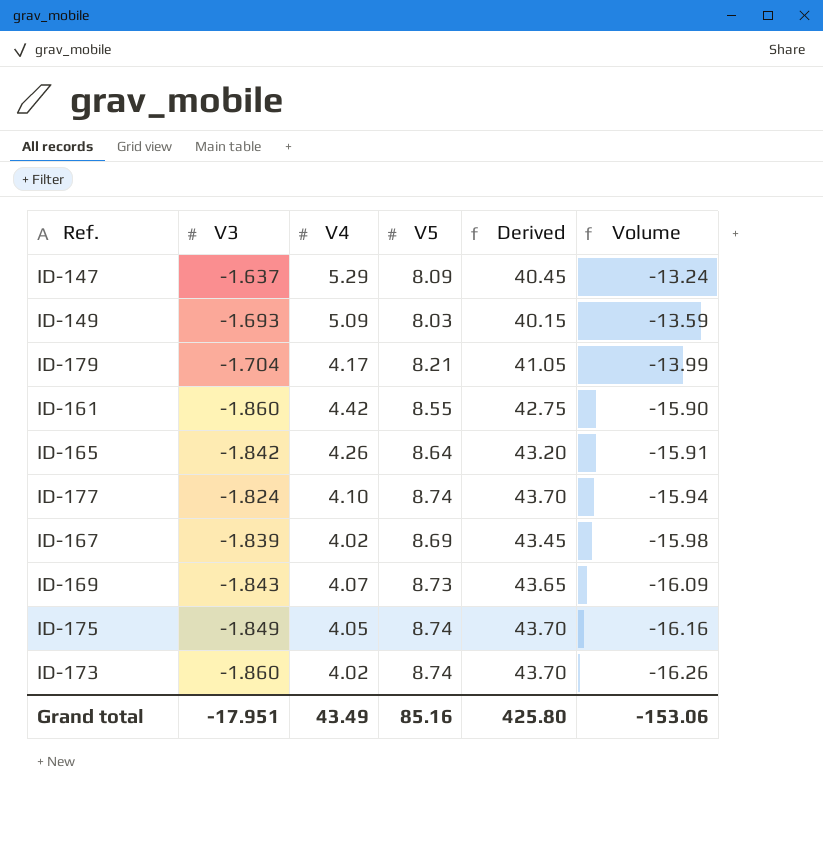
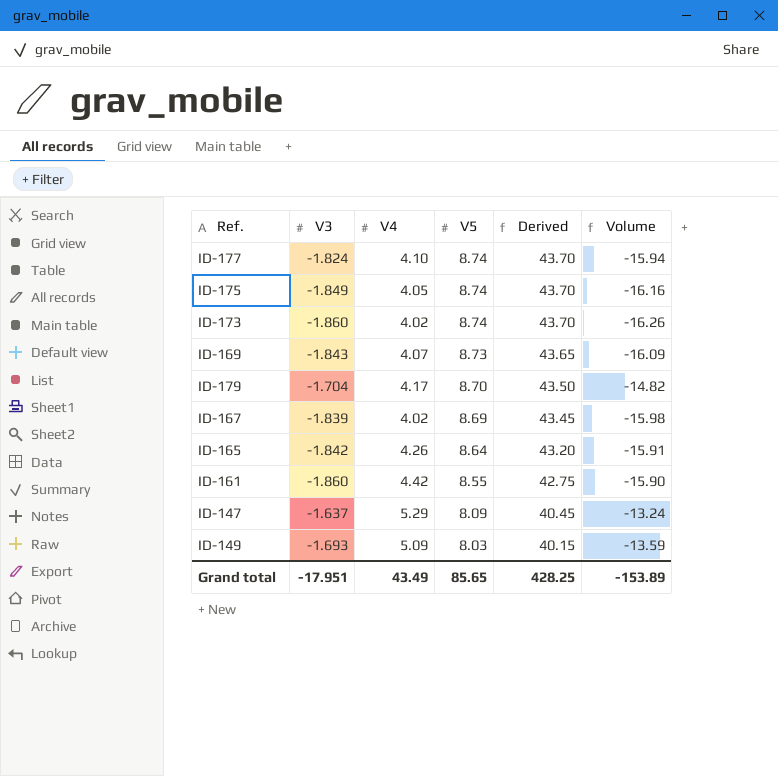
row order: Volume descending -> V5 descending
ID-179 | V5: 8.21 -> 8.70
ID-179 | Derived: 41.05 -> 43.50
ID-179 | Volume: -13.99 -> -14.82
Grand total | V5: 85.16 -> 85.65
Grand total | Derived: 425.80 -> 428.25
Grand total | Volume: -153.06 -> -153.89

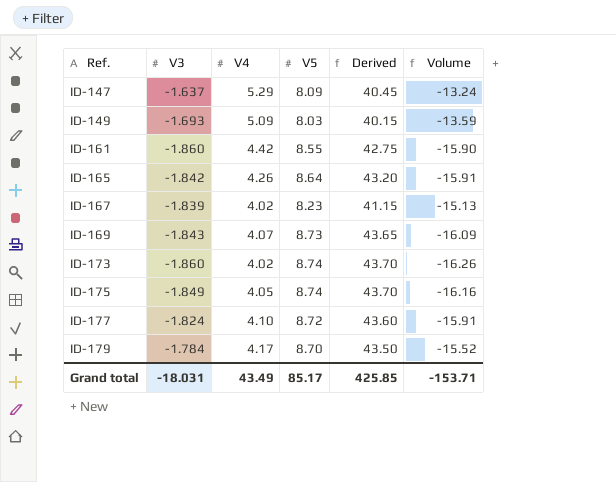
row order: V5 descending -> Ref. ascending
ID-167 | V5: 8.69 -> 8.23
ID-167 | Derived: 43.45 -> 41.15
ID-167 | Volume: -15.98 -> -15.13
ID-177 | V5: 8.74 -> 8.72
ID-177 | Derived: 43.70 -> 43.60
ID-177 | Volume: -15.94 -> -15.91
ID-179 | V3: -1.704 -> -1.784
ID-179 | Volume: -14.82 -> -15.52
Grand total | V3: -17.951 -> -18.031
Grand total | V5: 85.65 -> 85.17
Grand total | Derived: 428.25 -> 425.85
Grand total | Volume: -153.89 -> -153.71

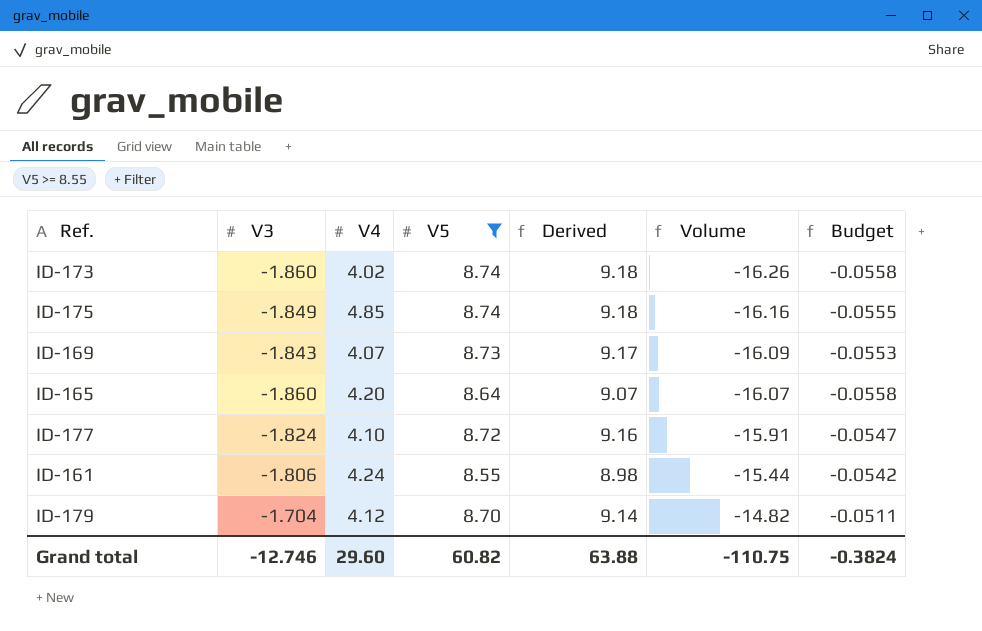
filter: none -> V5 >= 8.55
row order: Ref. ascending -> Volume ascending
column Derived | formula: [V5] * 5 -> [V5] * 1.05
column Budget | formula: none -> [V3] * 0.03
ID-175 | V4: 4.05 -> 4.85
ID-165 | V3: -1.842 -> -1.860
ID-165 | V4: 4.26 -> 4.20
ID-165 | Volume: -15.91 -> -16.07
ID-161 | V3: -1.860 -> -1.806
ID-161 | V4: 4.42 -> 4.24
ID-161 | Volume: -15.90 -> -15.44
ID-179 | V3: -1.784 -> -1.704
ID-179 | V4: 4.17 -> 4.12
ID-179 | Volume: -15.52 -> -14.82
Grand total | V3: -18.031 -> -12.746
Grand total | V4: 43.49 -> 29.60
Grand total | V5: 85.17 -> 60.82
Grand total | Derived: 425.85 -> 63.88
Grand total | Volume: -153.71 -> -110.75

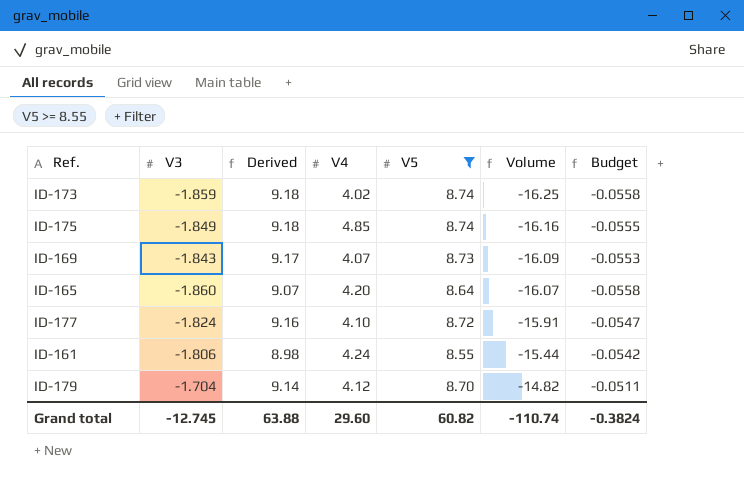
column Derived | position: 5 -> 3
ID-173 | V3: -1.860 -> -1.859
ID-173 | Volume: -16.26 -> -16.25
Grand total | V3: -12.746 -> -12.745
Grand total | Volume: -110.75 -> -110.74

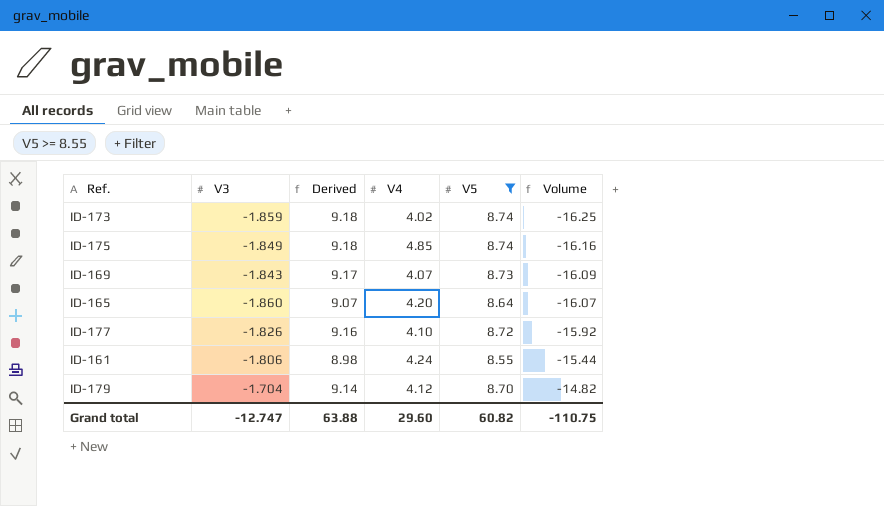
column Budget | formula: [V3] * 0.03 -> none
ID-177 | V3: -1.824 -> -1.826
ID-177 | Volume: -15.91 -> -15.92
Grand total | V3: -12.745 -> -12.747
Grand total | Volume: -110.74 -> -110.75

